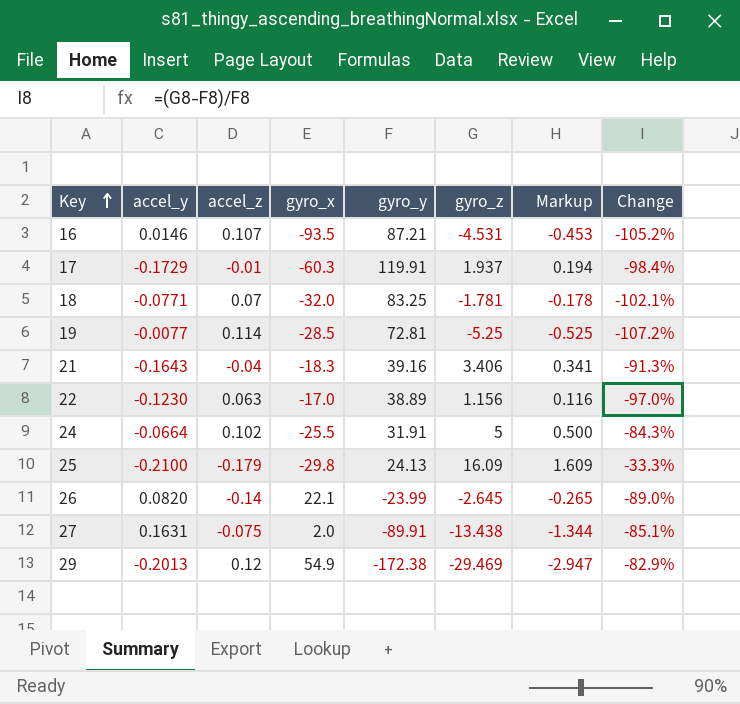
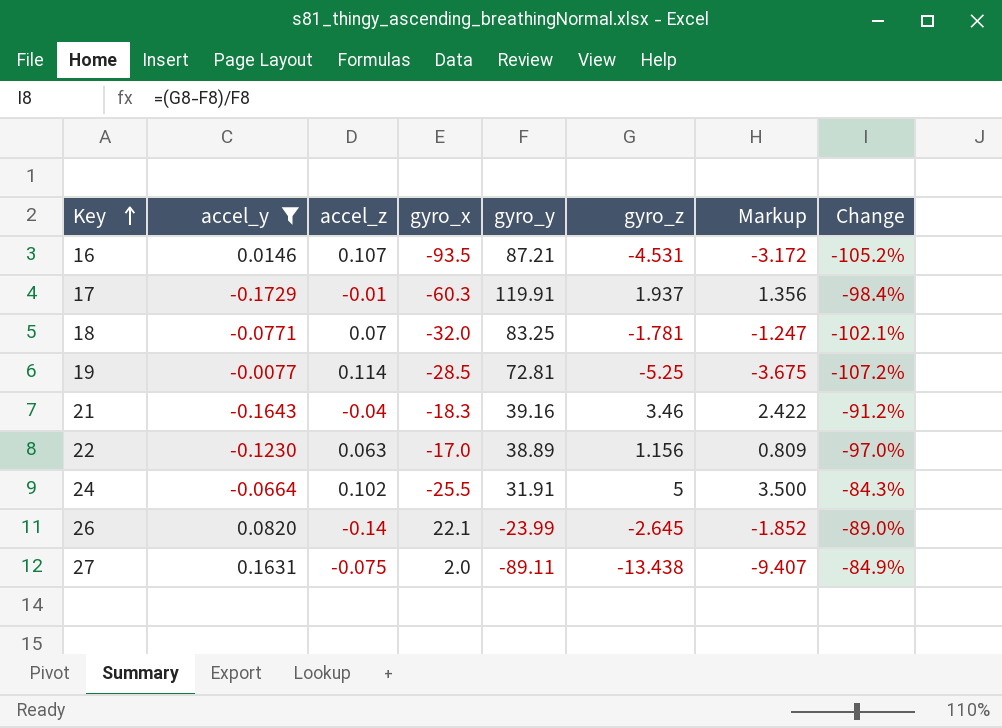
filter: none -> accel_y >= -0.1729
column Markup | formula: [gyro_z] * 0.1 -> [gyro_z] * 0.7
21 | gyro_z: 3.406 -> 3.46
21 | Change: -91.3% -> -91.2%
27 | gyro_y: -89.91 -> -89.11
27 | Change: -85.1% -> -84.9%

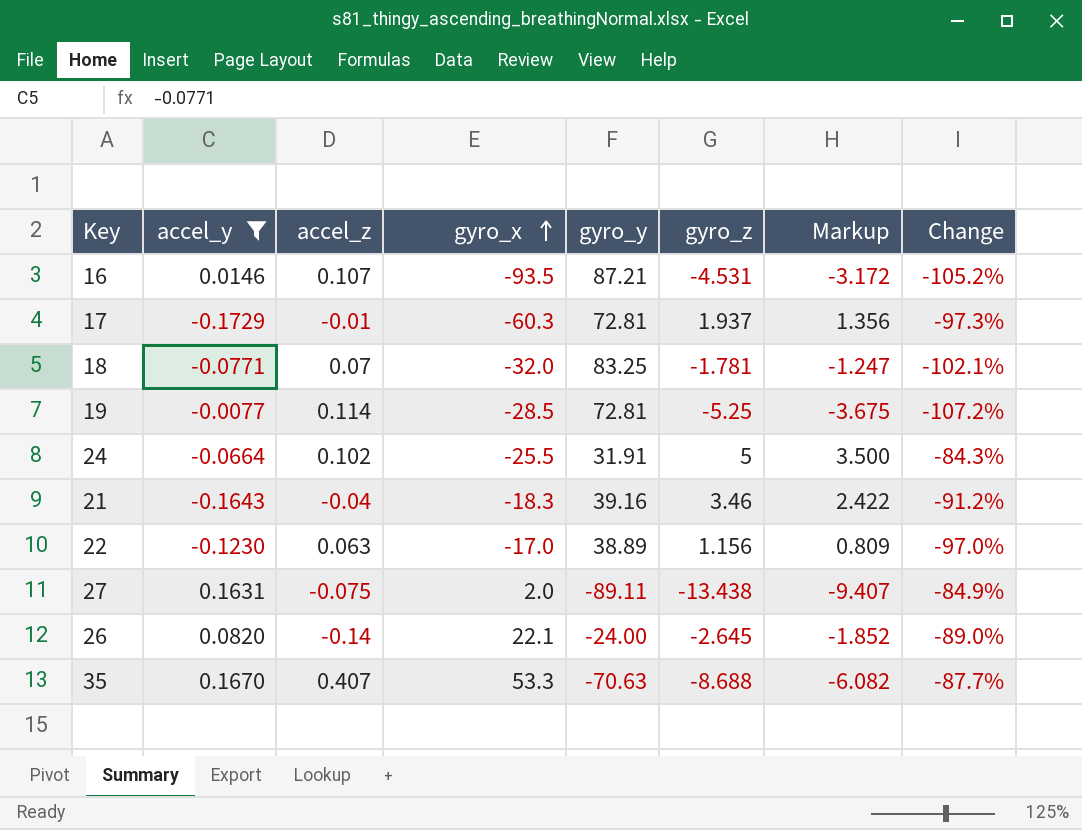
row order: Key ascending -> gyro_x ascending
17 | gyro_y: 119.91 -> 72.81
17 | Change: -98.4% -> -97.3%
26 | gyro_y: -23.99 -> -24.00
row 35: none -> 0.1670 | 0.407 | 53.3 | -70.63 | -8.688 | -6.082 | -87.7%

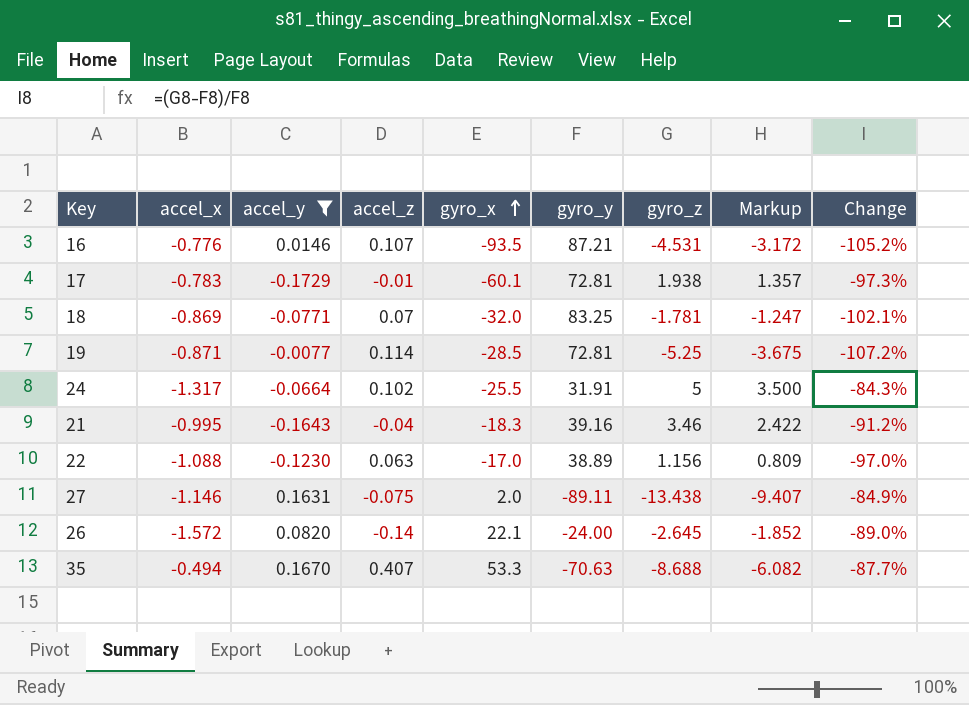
column accel_x | position: none -> 2
17 | gyro_x: -60.3 -> -60.1
17 | gyro_z: 1.937 -> 1.938
17 | Markup: 1.356 -> 1.357

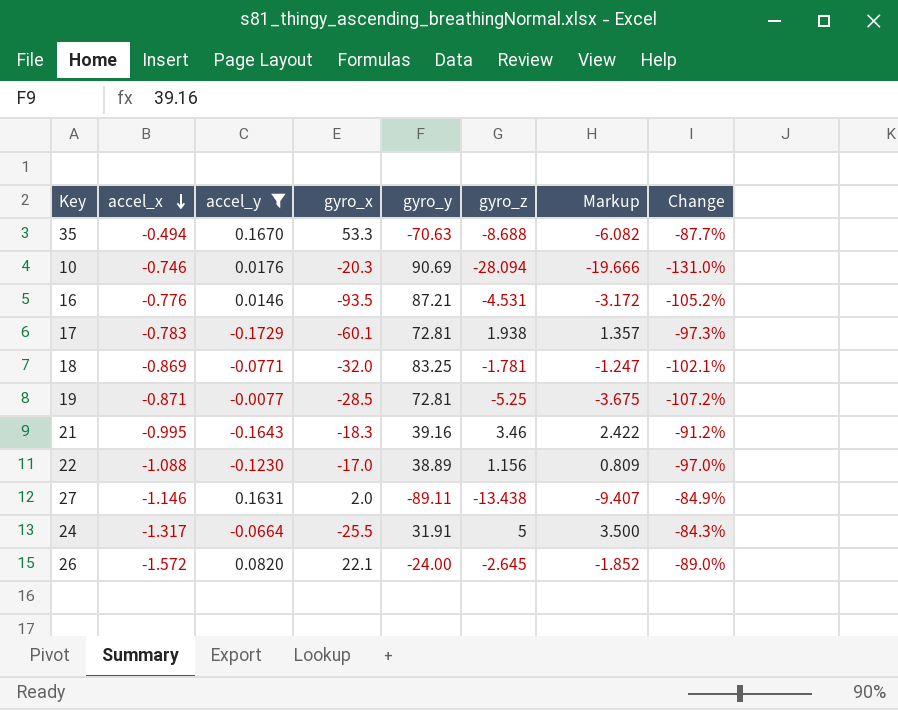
row order: gyro_x ascending -> accel_x descending
column accel_z | position: 4 -> none
row 10: none -> -0.746 | 0.0176 | -20.3 | 90.69 | -28.094 | -19.666 | -131.0%

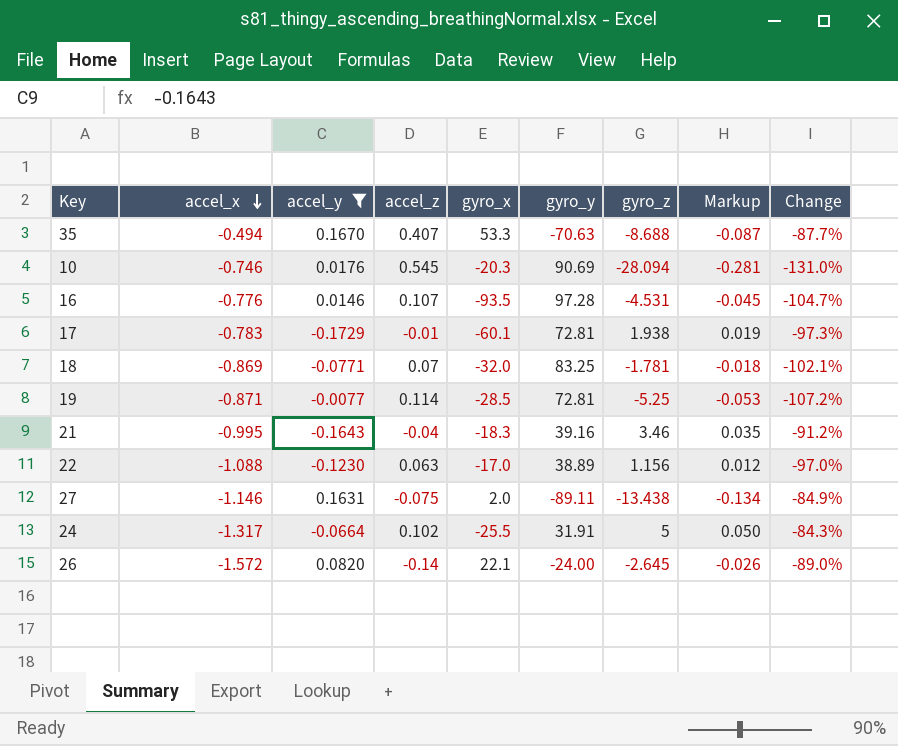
column accel_z | position: none -> 4
column Markup | formula: [gyro_z] * 0.7 -> [gyro_z] * 0.01
16 | gyro_y: 87.21 -> 97.28
16 | Change: -105.2% -> -104.7%

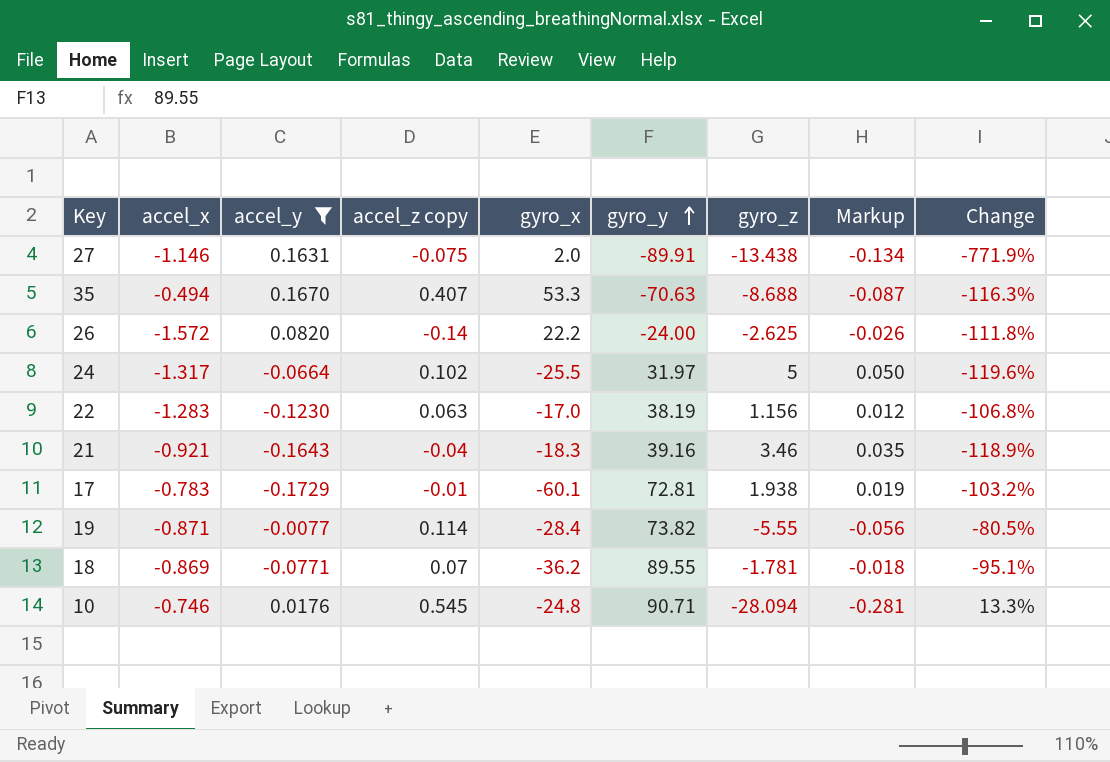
row order: accel_x descending -> gyro_y ascending
column name: accel_z -> accel_z copy
column Change | formula: ([gyro_z] - [gyro_y]) / [gyro_y] -> ([gyro_z] - [gyro_x]) / [gyro_x]
row 16: -0.776 | 0.0146 | 0.107 | -93.5 | 97.28 | -4.531 | -0.045 | -104.7% -> none
27 | gyro_y: -89.11 -> -89.91
26 | gyro_x: 22.1 -> 22.2
26 | gyro_z: -2.645 -> -2.625
24 | gyro_y: 31.91 -> 31.97
22 | accel_x: -1.088 -> -1.283
22 | gyro_y: 38.89 -> 38.19
21 | accel_x: -0.995 -> -0.921
19 | gyro_x: -28.5 -> -28.4
19 | gyro_y: 72.81 -> 73.82
19 | gyro_z: -5.25 -> -5.55
19 | Markup: -0.053 -> -0.056
18 | gyro_x: -32.0 -> -36.2
18 | gyro_y: 83.25 -> 89.55
10 | gyro_x: -20.3 -> -24.8
10 | gyro_y: 90.69 -> 90.71

